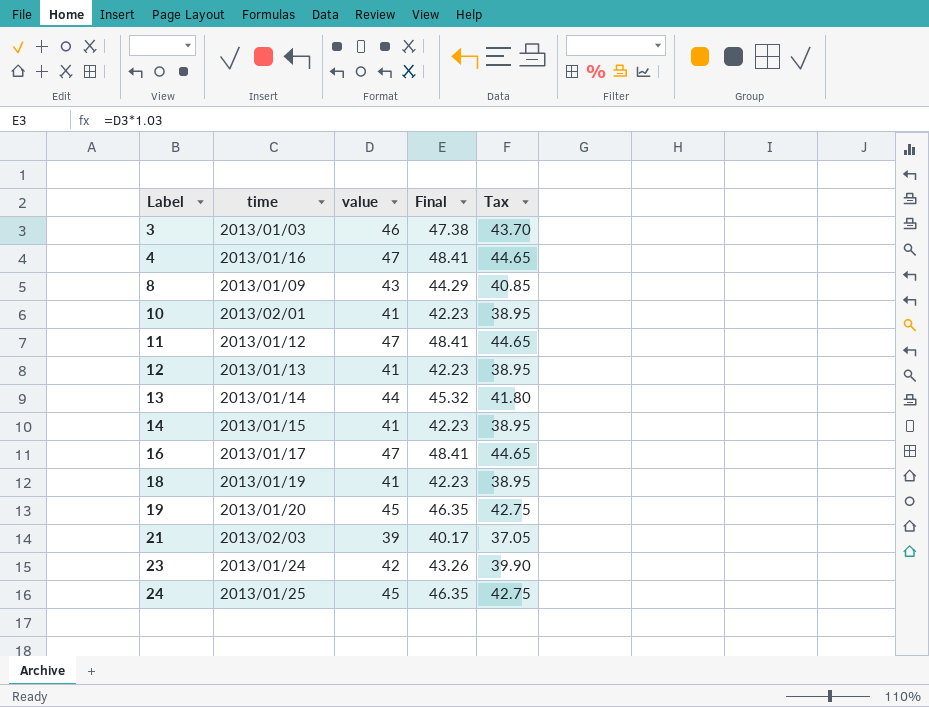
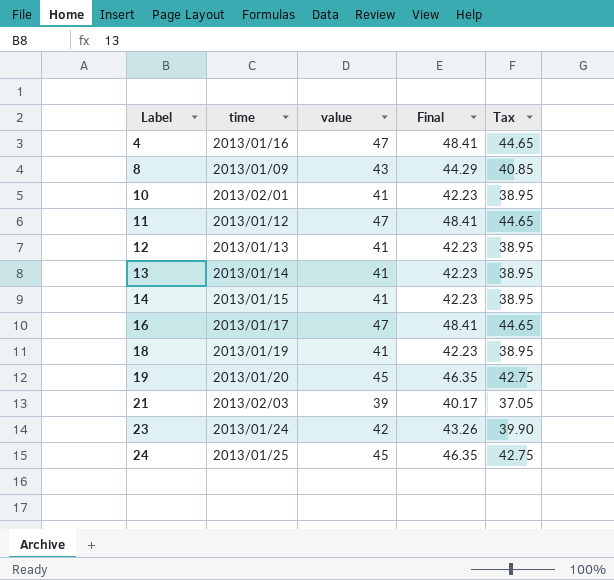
row 3: 2013/01/03 | 46 | 47.38 | 43.70 -> none
13 | value: 44 -> 41
13 | Final: 45.32 -> 42.23
13 | Tax: 41.80 -> 38.95

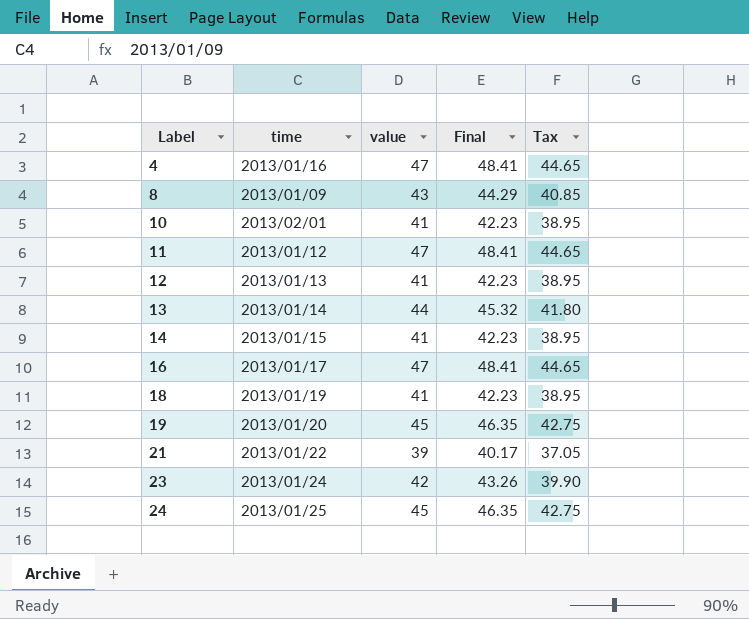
13 | value: 41 -> 44
13 | Final: 42.23 -> 45.32
13 | Tax: 38.95 -> 41.80
21 | time: 2013/02/03 -> 2013/01/22

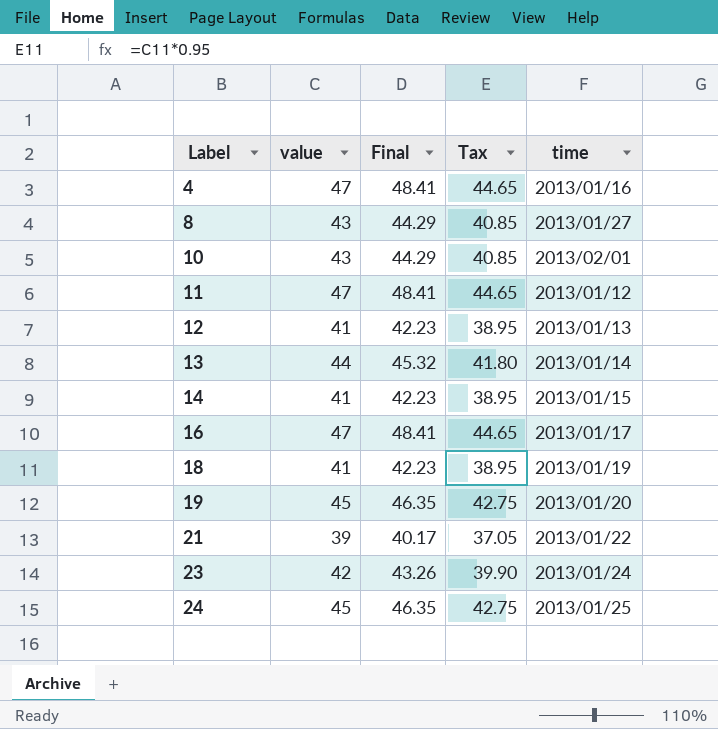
column time | position: 2 -> 5
8 | time: 2013/01/09 -> 2013/01/27
10 | value: 41 -> 43
10 | Final: 42.23 -> 44.29
10 | Tax: 38.95 -> 40.85

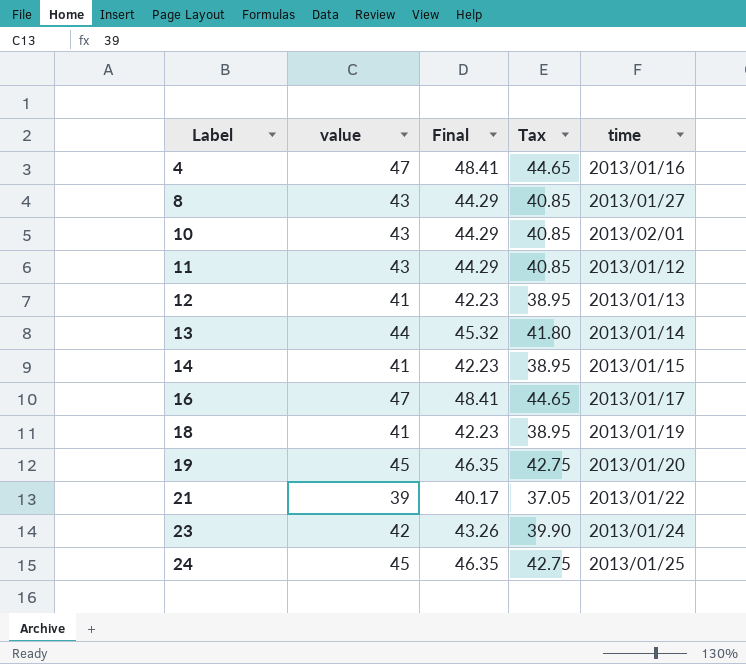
11 | value: 47 -> 43
11 | Final: 48.41 -> 44.29
11 | Tax: 44.65 -> 40.85

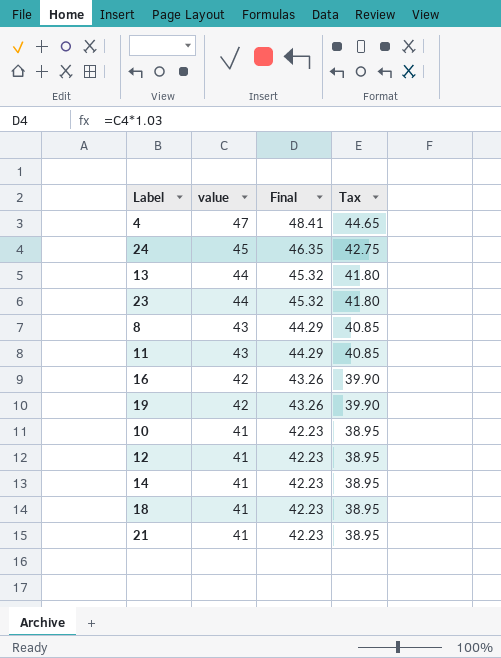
row order: Label ascending -> value descending
column time | position: 5 -> none
23 | value: 42 -> 44
23 | Final: 43.26 -> 45.32
23 | Tax: 39.90 -> 41.80
16 | value: 47 -> 42
16 | Final: 48.41 -> 43.26
16 | Tax: 44.65 -> 39.90
19 | value: 45 -> 42
19 | Final: 46.35 -> 43.26
19 | Tax: 42.75 -> 39.90
10 | value: 43 -> 41
10 | Final: 44.29 -> 42.23
10 | Tax: 40.85 -> 38.95
21 | value: 39 -> 41
21 | Final: 40.17 -> 42.23
21 | Tax: 37.05 -> 38.95

